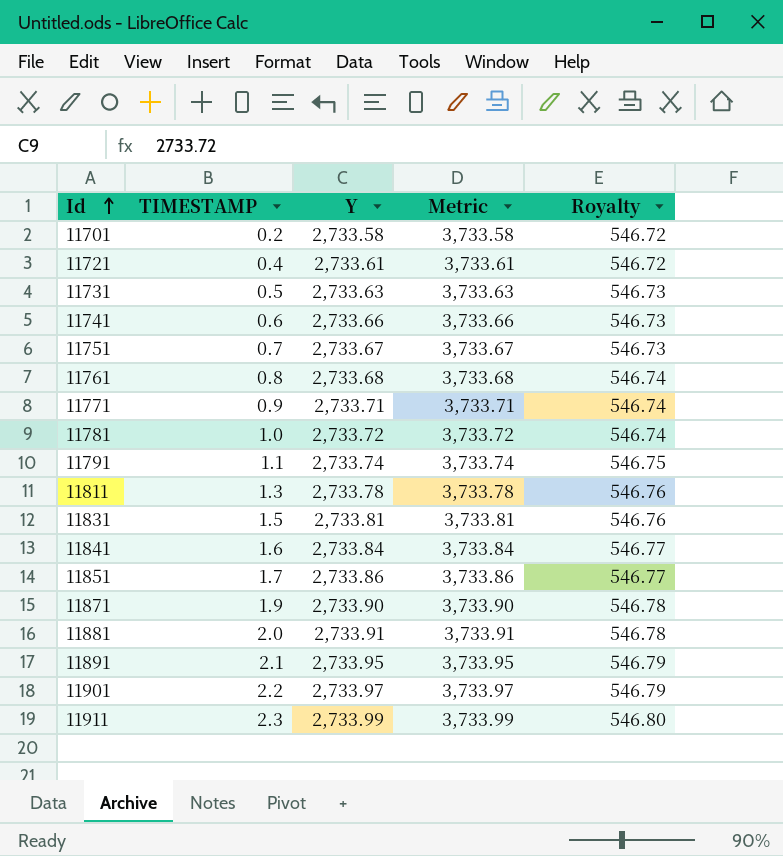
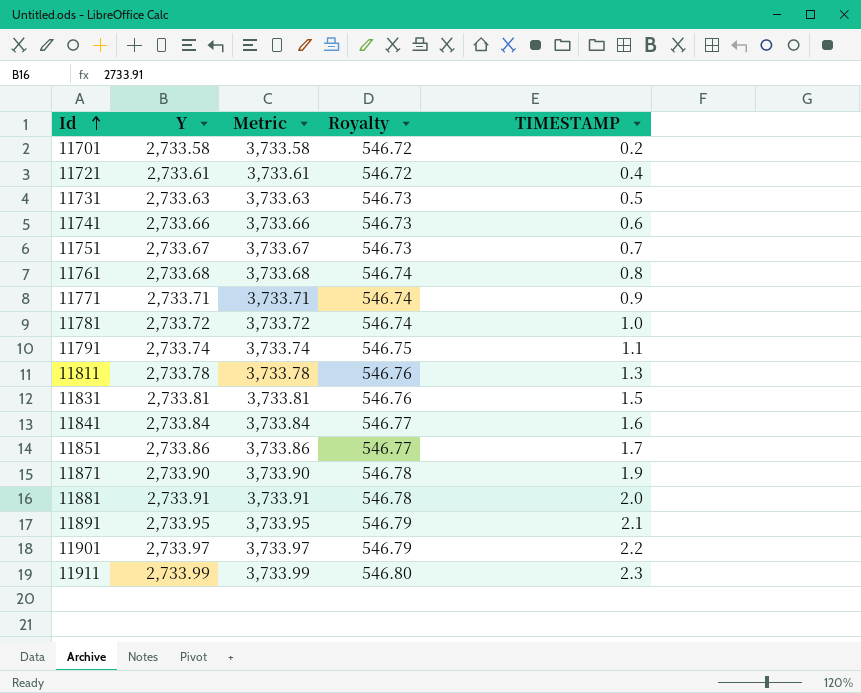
column TIMESTAMP | position: 2 -> 5

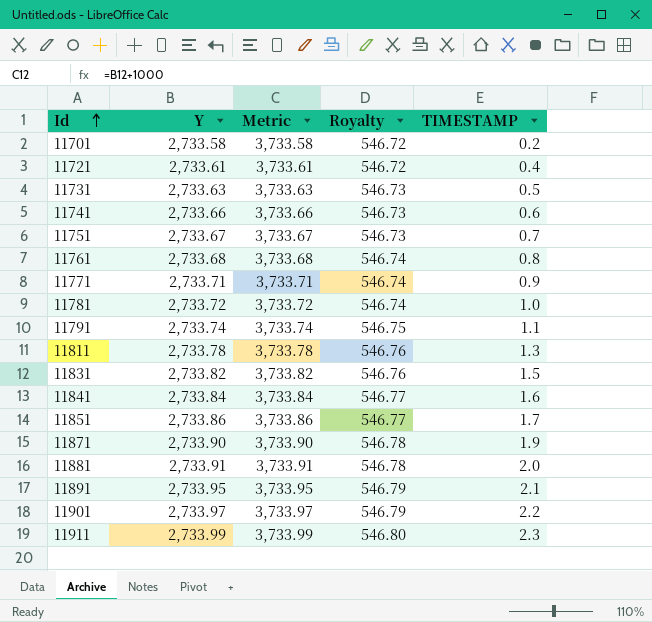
11831 | Y: 2,733.81 -> 2,733.82
11831 | Metric: 3,733.81 -> 3,733.82

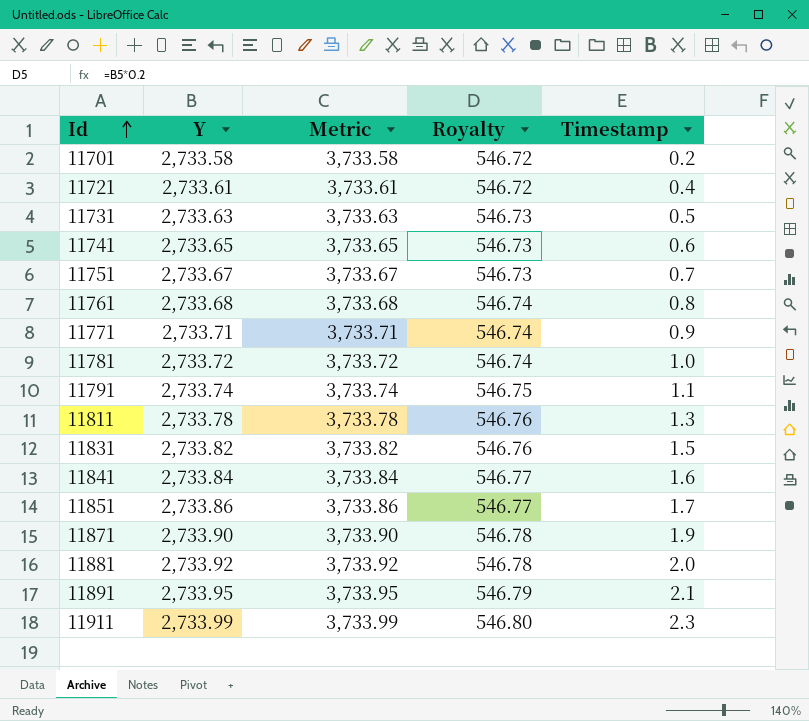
column name: TIMESTAMP -> Timestamp
row 11901: 2,733.97 | 3,733.97 | 546.79 | 2.2 -> none
11741 | Y: 2,733.66 -> 2,733.65
11741 | Metric: 3,733.66 -> 3,733.65
11881 | Y: 2,733.91 -> 2,733.92
11881 | Metric: 3,733.91 -> 3,733.92

